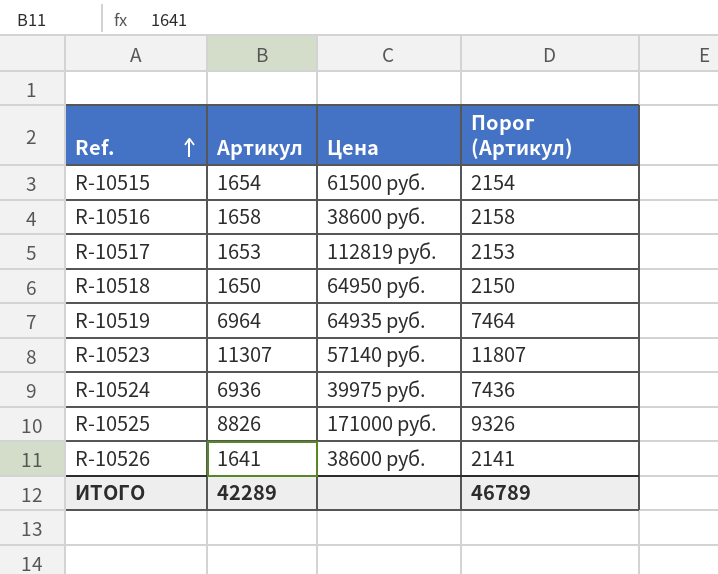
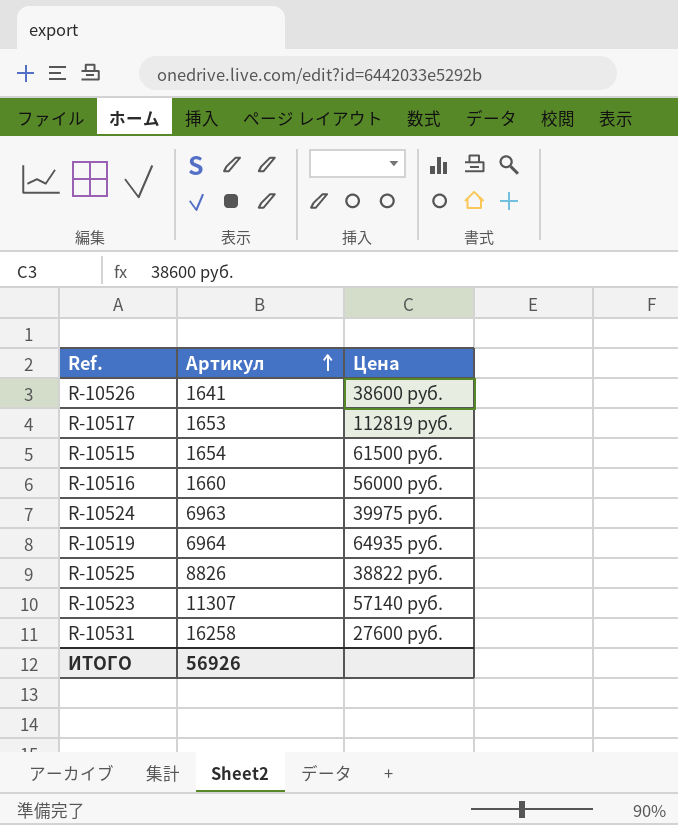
row order: Ref. ascending -> Артикул ascending
column Порог (Артикул) | formula: [Артикул] + 500 -> none
row R-10518: 1650 | 64950 руб. | 2150 -> none
R-10516 | Артикул: 1658 -> 1660
R-10516 | Цена: 38600 руб. -> 56000 руб.
R-10524 | Артикул: 6936 -> 6963
R-10525 | Цена: 171000 руб. -> 38822 руб.
row R-10531: none -> 16258 | 27600 руб.
ИТОГО | Артикул: 42289 -> 56926

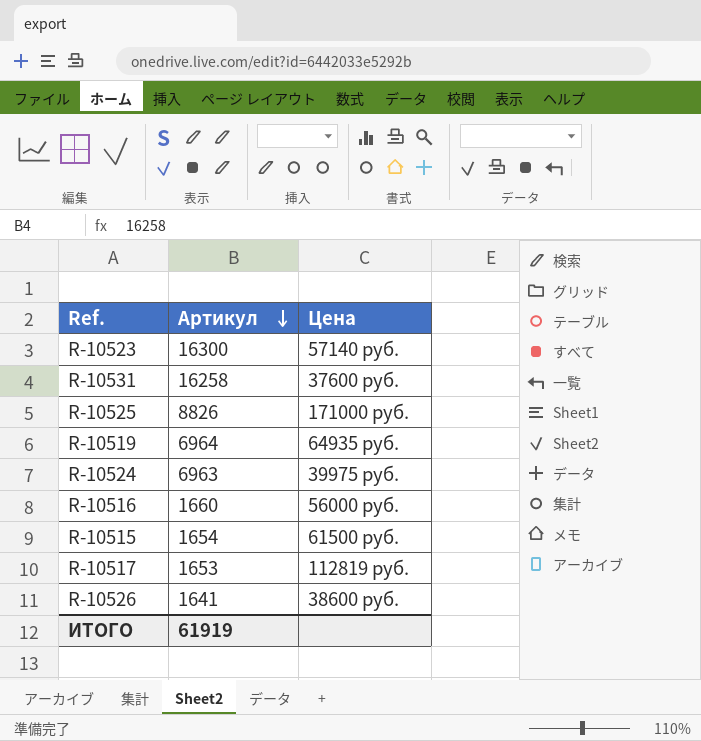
row order: Артикул ascending -> Артикул descending
R-10523 | Артикул: 11307 -> 16300
R-10531 | Цена: 27600 руб. -> 37600 руб.
R-10525 | Цена: 38822 руб. -> 171000 руб.
ИТОГО | Артикул: 56926 -> 61919

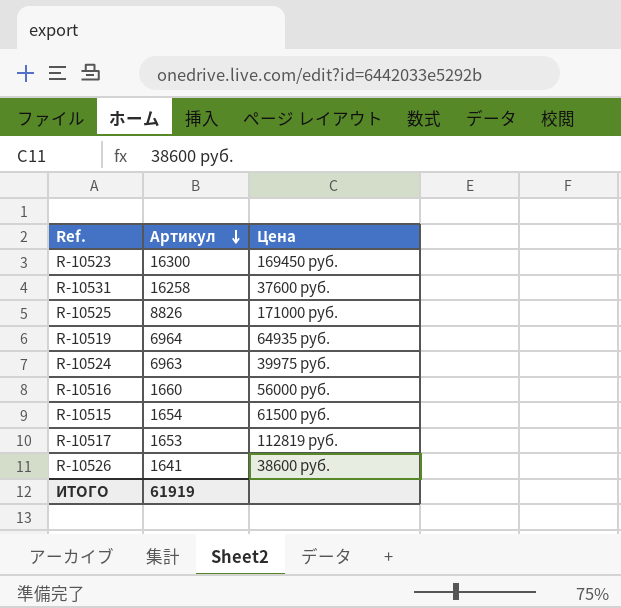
R-10523 | Цена: 57140 руб. -> 169450 руб.

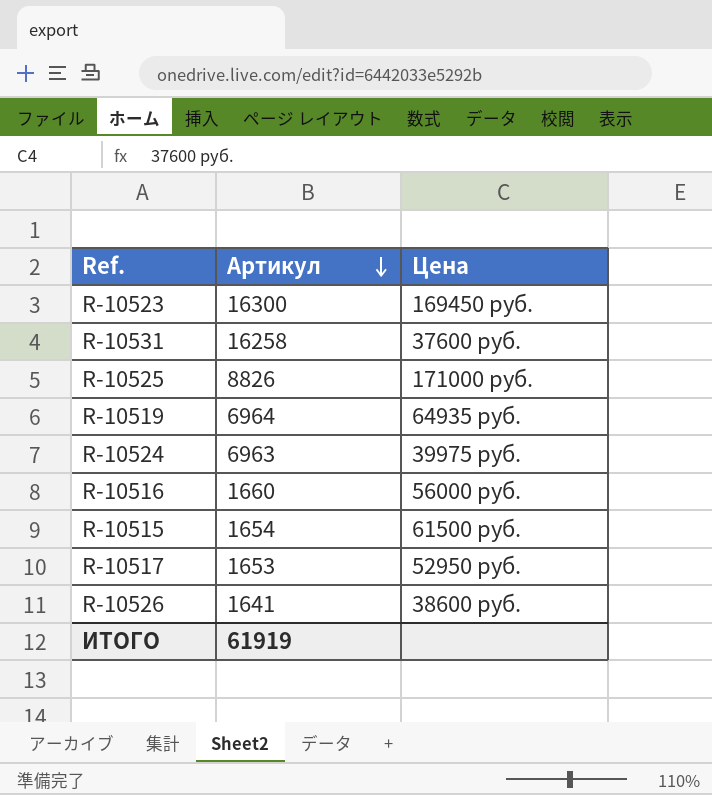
R-10517 | Цена: 112819 руб. -> 52950 руб.

